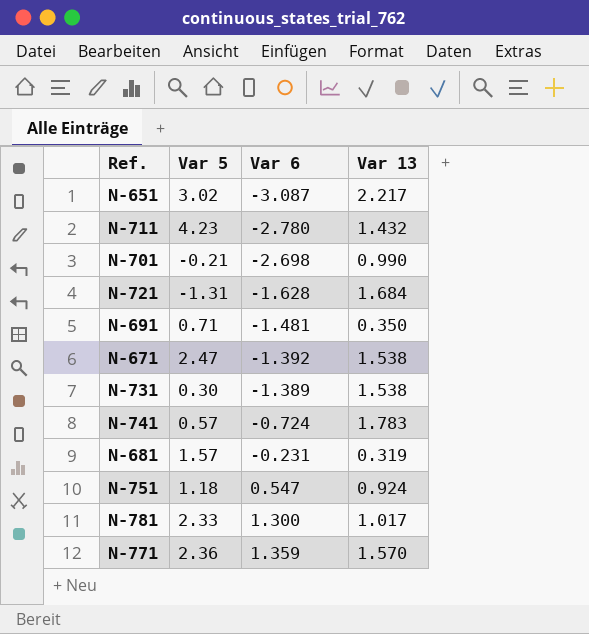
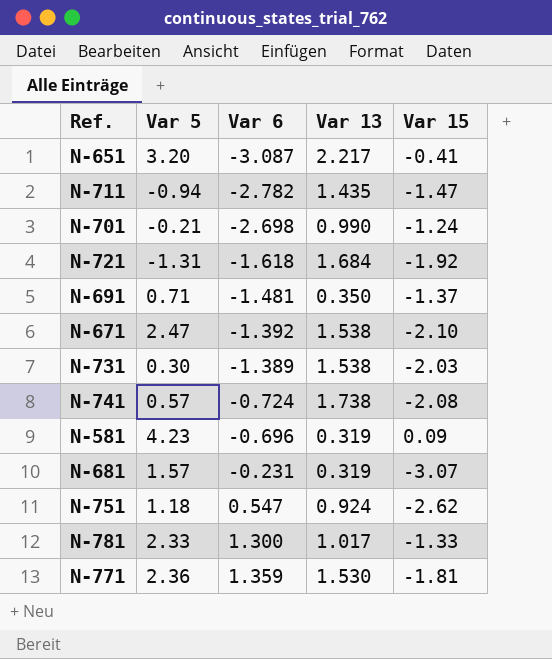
column Var 15 | position: none -> 5
N-651 | Var 5: 3.02 -> 3.20
N-711 | Var 5: 4.23 -> -0.94
N-711 | Var 6: -2.780 -> -2.782
N-711 | Var 13: 1.432 -> 1.435
N-721 | Var 6: -1.628 -> -1.618
N-741 | Var 13: 1.783 -> 1.738
row N-581: none -> 4.23 | -0.696 | 0.319 | 0.09
N-771 | Var 13: 1.570 -> 1.530

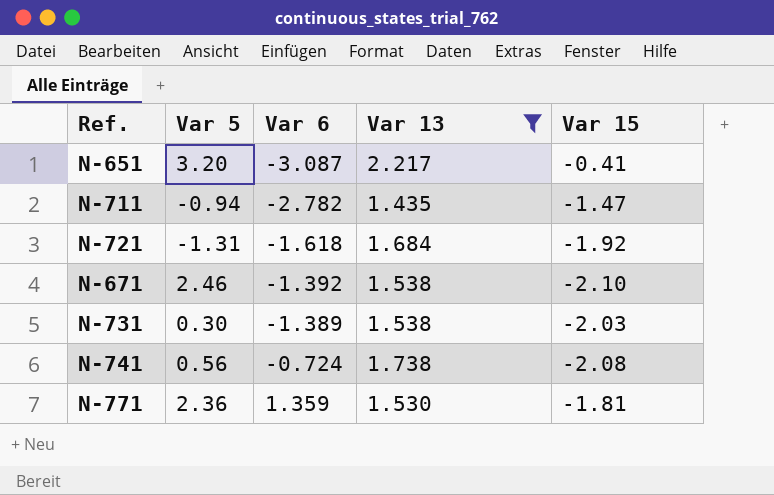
filter: none -> Var 13 >= 1.435
N-671 | Var 5: 2.47 -> 2.46
N-741 | Var 5: 0.57 -> 0.56

